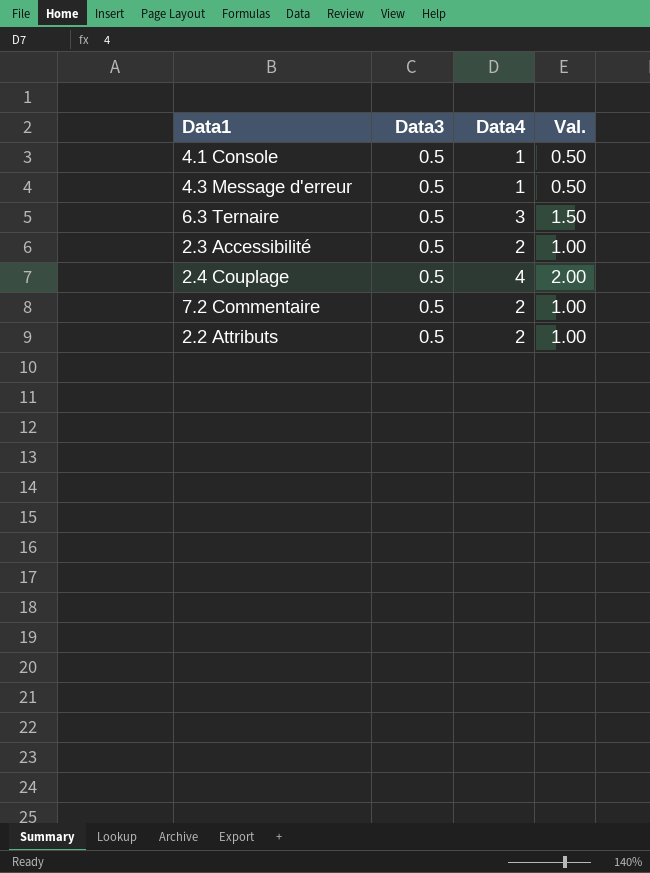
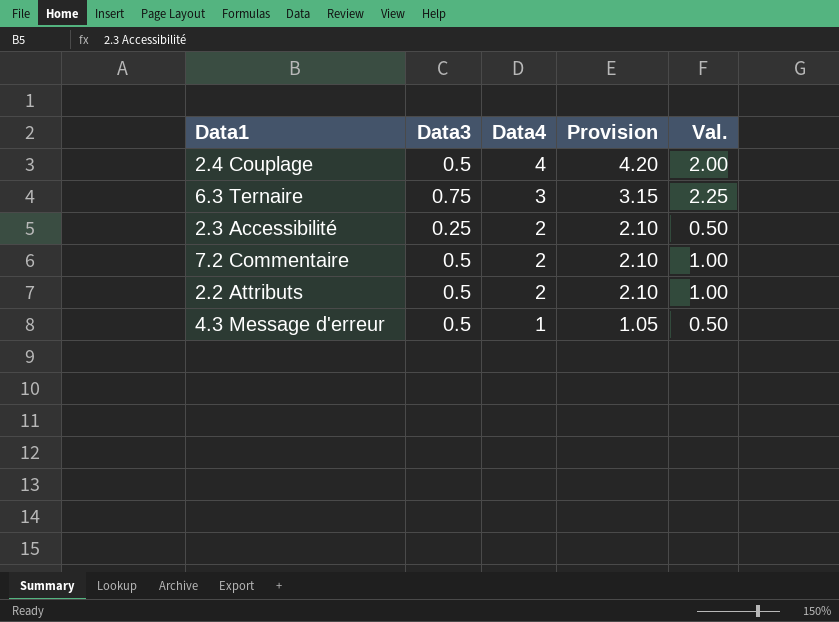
row order: none -> Data4 descending
column Provision | formula: none -> [Data4] * 1.05
row 4.1 Console: 0.5 | 1 | 0.50 -> none
6.3 Ternaire | Data3: 0.5 -> 0.75
6.3 Ternaire | Val.: 1.50 -> 2.25
2.3 Accessibilité | Data3: 0.5 -> 0.25
2.3 Accessibilité | Val.: 1.00 -> 0.50

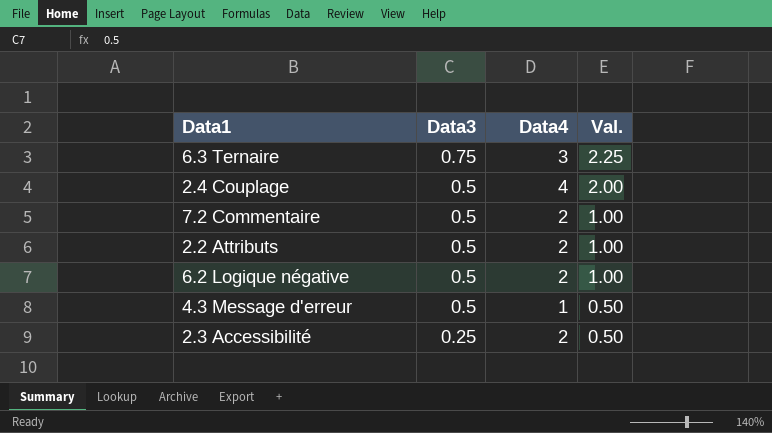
row order: Data4 descending -> Data3 descending
column Provision | formula: [Data4] * 1.05 -> none
row 6.2 Logique négative: none -> 0.5 | 2 | 1.00

